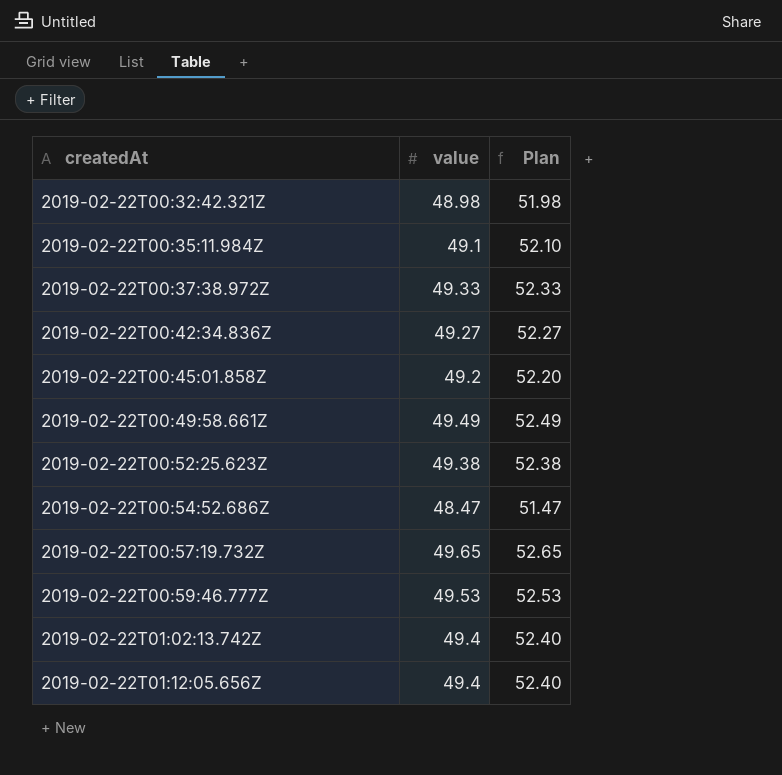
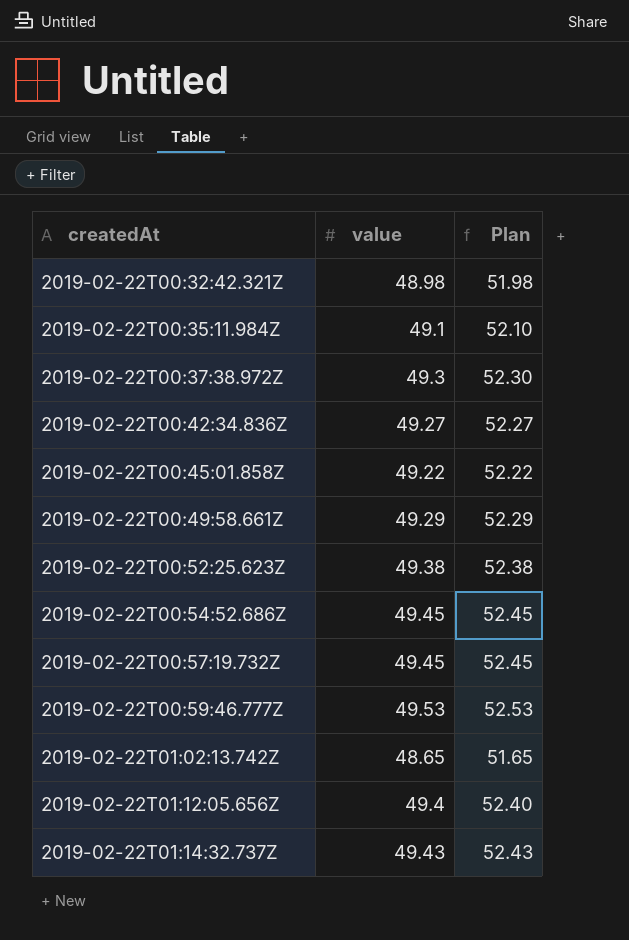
2019-02-22T00:37:38.972Z | value: 49.33 -> 49.3
2019-02-22T00:37:38.972Z | Plan: 52.33 -> 52.30
2019-02-22T00:45:01.858Z | value: 49.2 -> 49.22
2019-02-22T00:45:01.858Z | Plan: 52.20 -> 52.22
2019-02-22T00:49:58.661Z | value: 49.49 -> 49.29
2019-02-22T00:49:58.661Z | Plan: 52.49 -> 52.29
2019-02-22T00:54:52.686Z | value: 48.47 -> 49.45
2019-02-22T00:54:52.686Z | Plan: 51.47 -> 52.45
2019-02-22T00:57:19.732Z | value: 49.65 -> 49.45
2019-02-22T00:57:19.732Z | Plan: 52.65 -> 52.45
2019-02-22T01:02:13.742Z | value: 49.4 -> 48.65
2019-02-22T01:02:13.742Z | Plan: 52.40 -> 51.65
row 2019-02-22T01:14:32.737Z: none -> 49.43 | 52.43

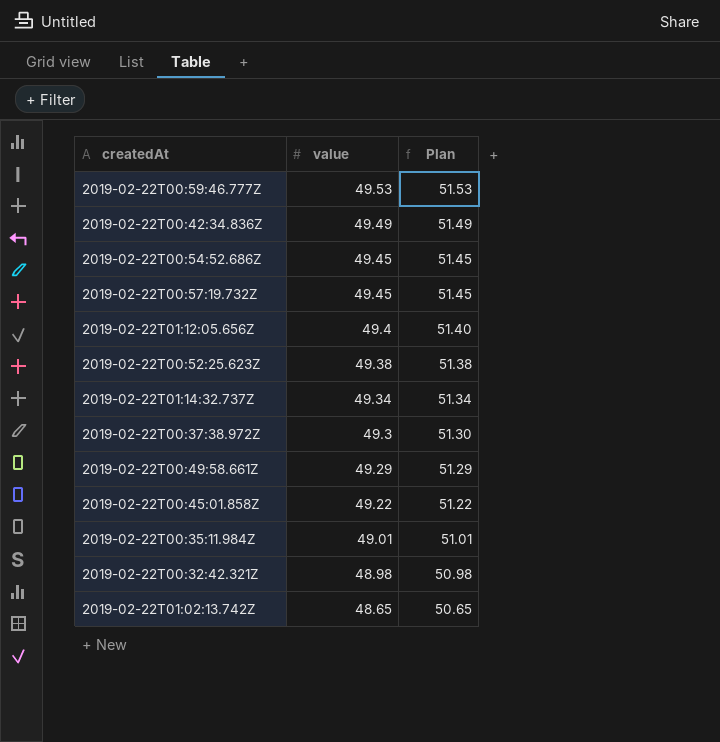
row order: createdAt ascending -> value descending
column Plan | formula: [value] + 3 -> [value] + 2
2019-02-22T00:42:34.836Z | value: 49.27 -> 49.49
2019-02-22T01:14:32.737Z | value: 49.43 -> 49.34
2019-02-22T00:35:11.984Z | value: 49.1 -> 49.01

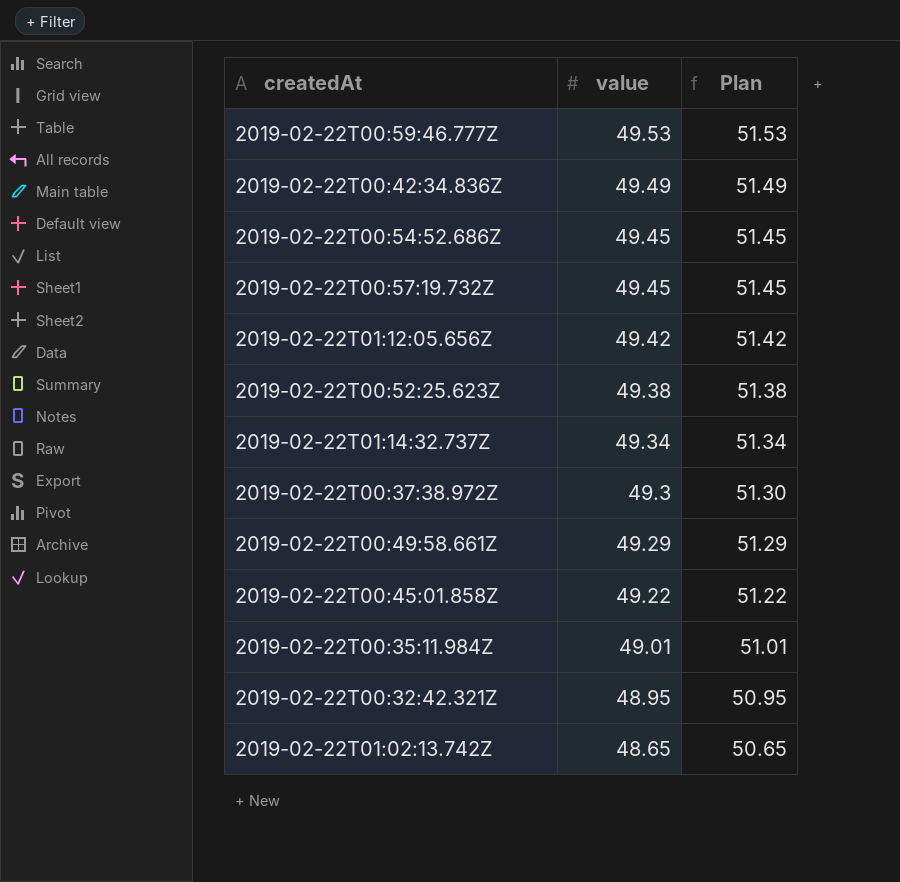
2019-02-22T01:12:05.656Z | value: 49.4 -> 49.42
2019-02-22T01:12:05.656Z | Plan: 51.40 -> 51.42
2019-02-22T00:32:42.321Z | value: 48.98 -> 48.95
2019-02-22T00:32:42.321Z | Plan: 50.98 -> 50.95

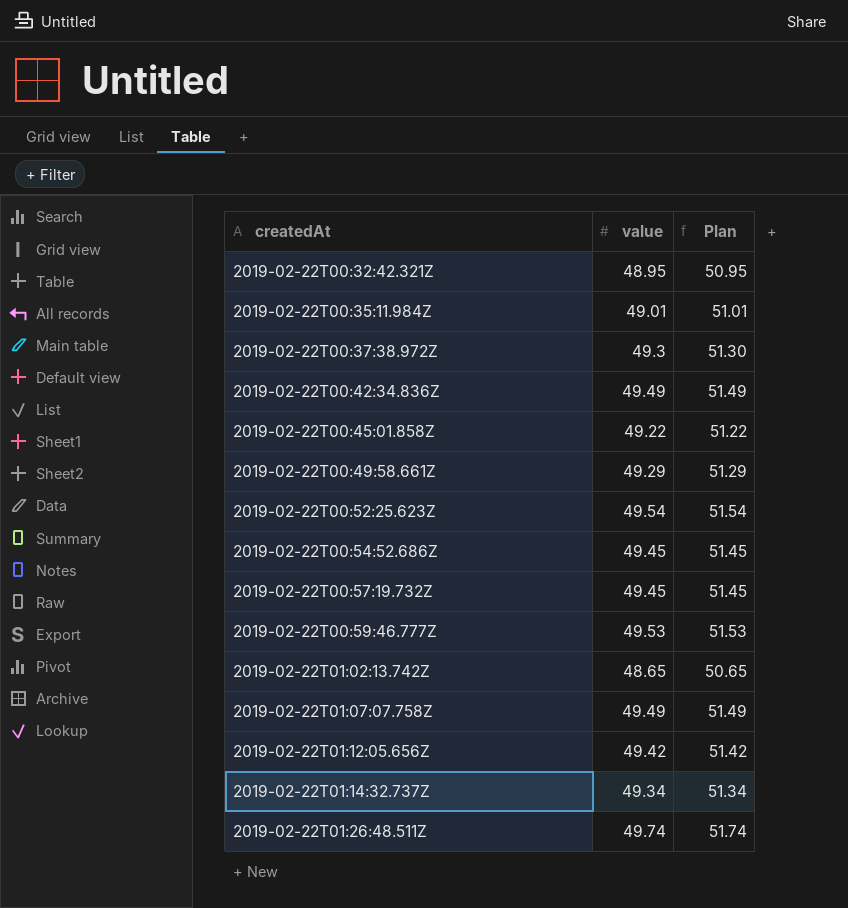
row order: value descending -> createdAt ascending
2019-02-22T00:52:25.623Z | value: 49.38 -> 49.54
2019-02-22T00:52:25.623Z | Plan: 51.38 -> 51.54
row 2019-02-22T01:07:07.758Z: none -> 49.49 | 51.49
row 2019-02-22T01:26:48.511Z: none -> 49.74 | 51.74

